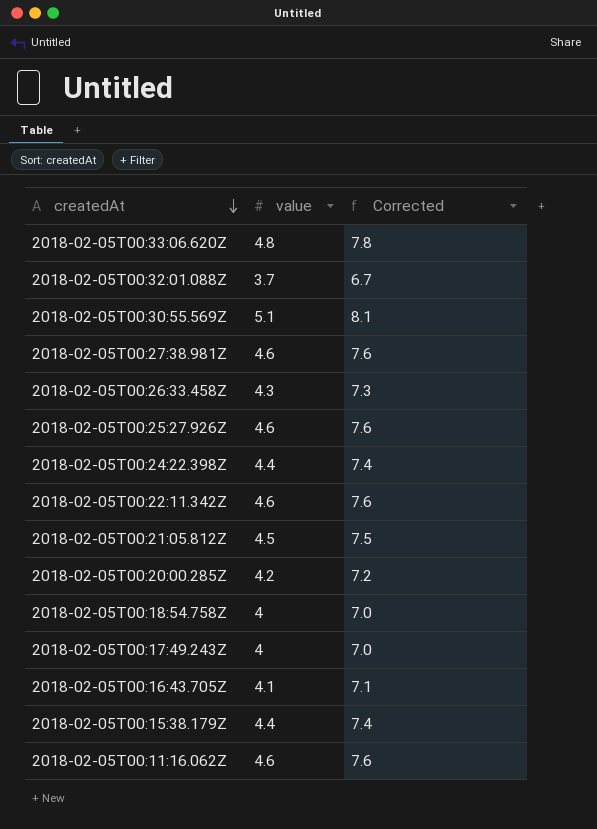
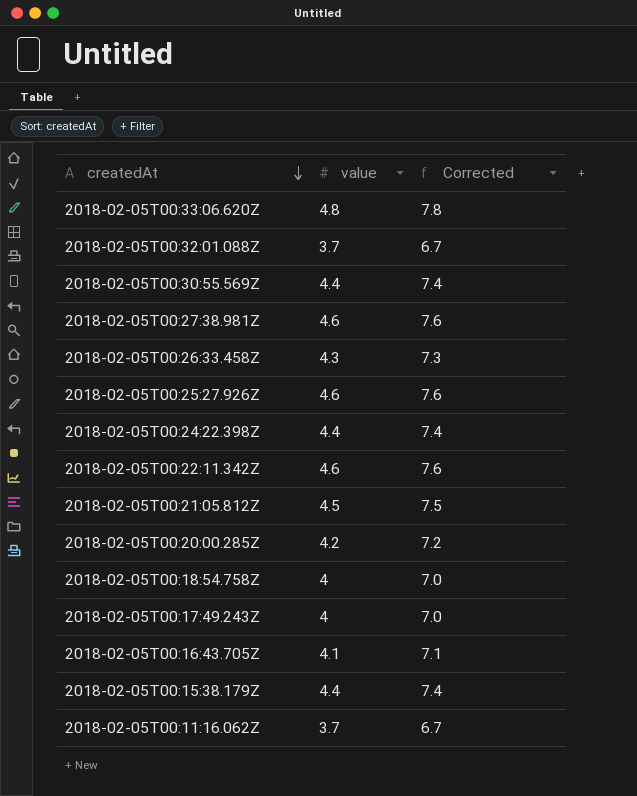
2018-02-05T00:30:55.569Z | value: 5.1 -> 4.4
2018-02-05T00:30:55.569Z | Corrected: 8.1 -> 7.4
2018-02-05T00:11:16.062Z | value: 4.6 -> 3.7
2018-02-05T00:11:16.062Z | Corrected: 7.6 -> 6.7

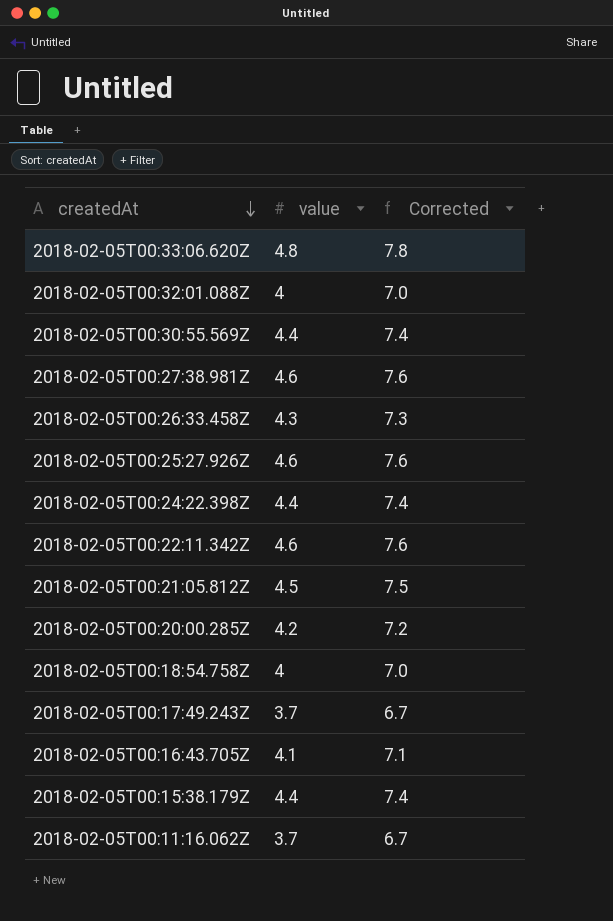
2018-02-05T00:32:01.088Z | value: 3.7 -> 4
2018-02-05T00:32:01.088Z | Corrected: 6.7 -> 7.0
2018-02-05T00:17:49.243Z | value: 4 -> 3.7
2018-02-05T00:17:49.243Z | Corrected: 7.0 -> 6.7

